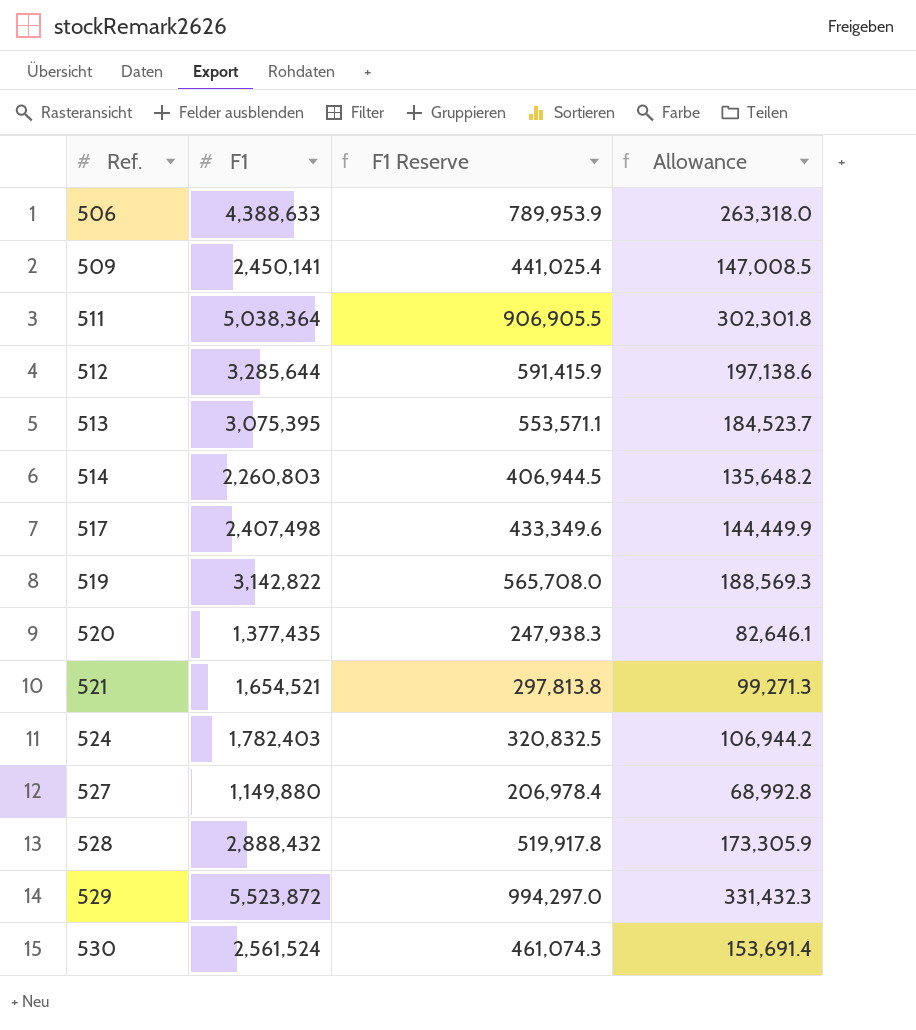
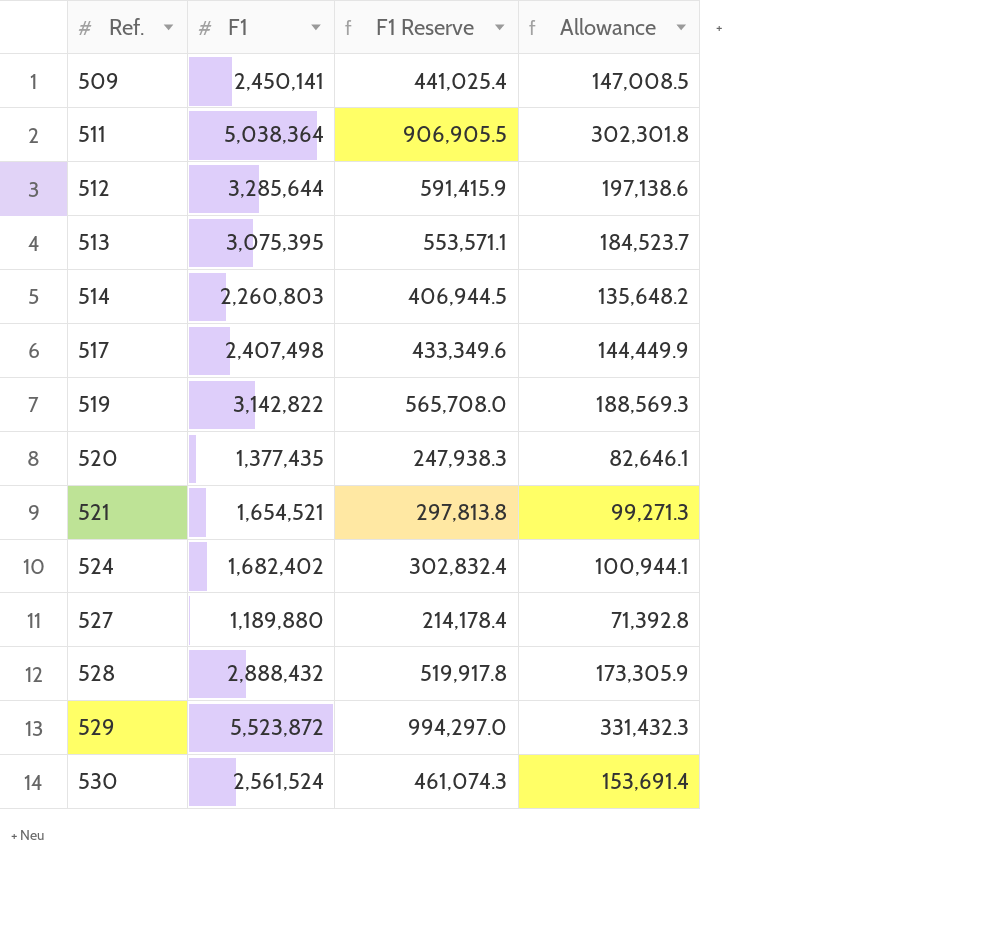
row 506: 4,388,633 | 789,953.9 | 263,318.0 -> none
524 | F1: 1,782,403 -> 1,682,402
524 | F1 Reserve: 320,832.5 -> 302,832.4
524 | Allowance: 106,944.2 -> 100,944.1
527 | F1: 1,149,880 -> 1,189,880
527 | F1 Reserve: 206,978.4 -> 214,178.4
527 | Allowance: 68,992.8 -> 71,392.8

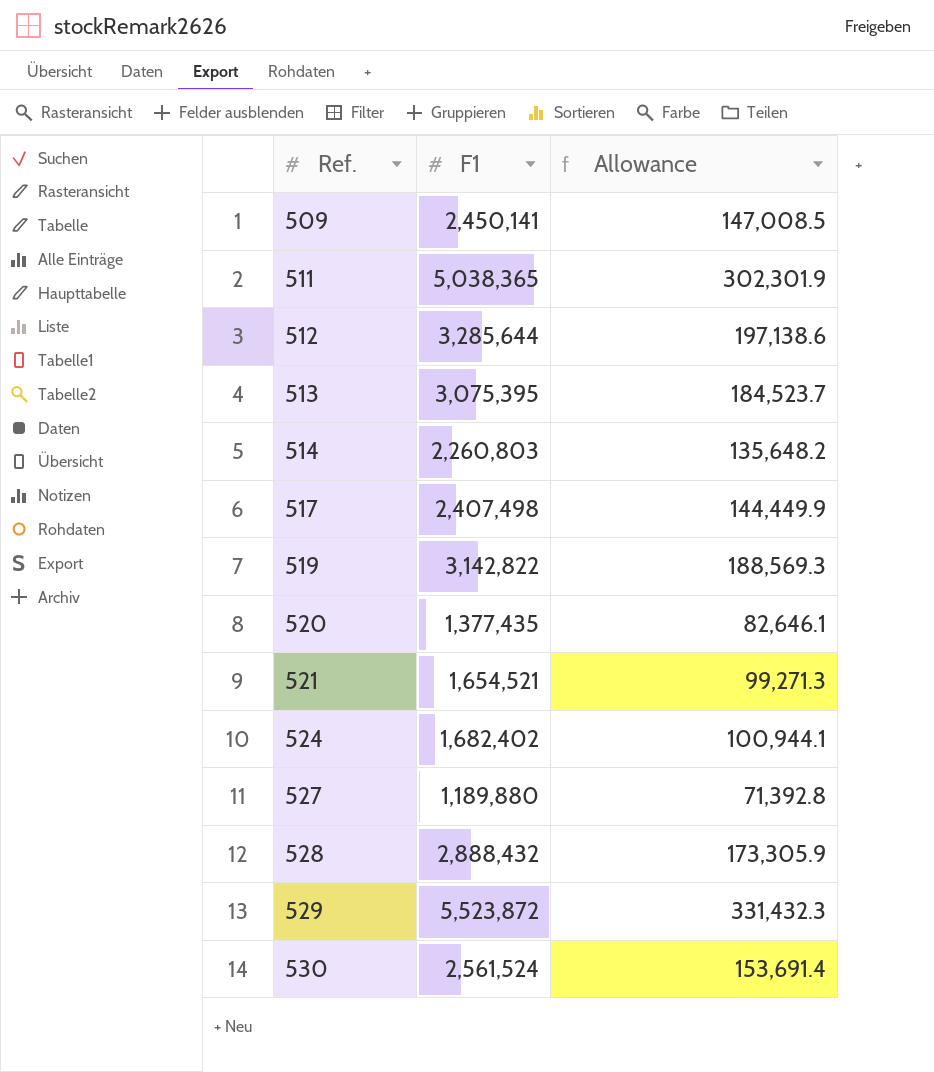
column F1 Reserve | formula: [F1] * 0.18 -> none
511 | F1: 5,038,364 -> 5,038,365
511 | Allowance: 302,301.8 -> 302,301.9

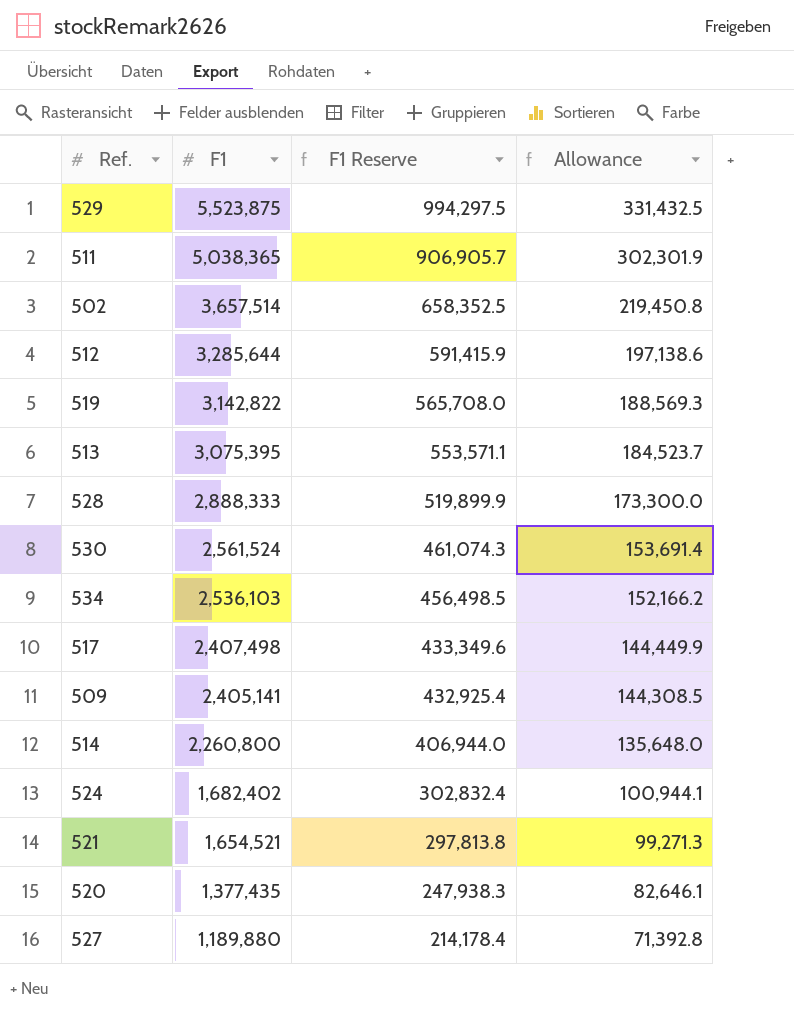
row order: Ref. ascending -> F1 descending
column F1 Reserve | formula: none -> [F1] * 0.18
529 | F1: 5,523,872 -> 5,523,875
529 | Allowance: 331,432.3 -> 331,432.5
row 502: none -> 3,657,514 | 658,352.5 | 219,450.8
528 | F1: 2,888,432 -> 2,888,333
528 | Allowance: 173,305.9 -> 173,300.0
row 534: none -> 2,536,103 | 456,498.5 | 152,166.2
509 | F1: 2,450,141 -> 2,405,141
509 | Allowance: 147,008.5 -> 144,308.5
514 | F1: 2,260,803 -> 2,260,800
514 | Allowance: 135,648.2 -> 135,648.0

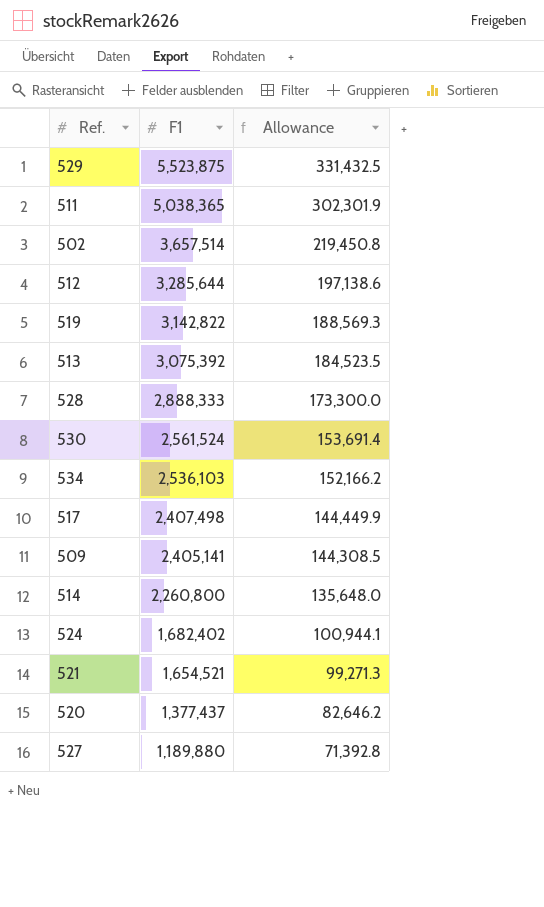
column F1 Reserve | formula: [F1] * 0.18 -> none
513 | F1: 3,075,395 -> 3,075,392
513 | Allowance: 184,523.7 -> 184,523.5
520 | F1: 1,377,435 -> 1,377,437
520 | Allowance: 82,646.1 -> 82,646.2

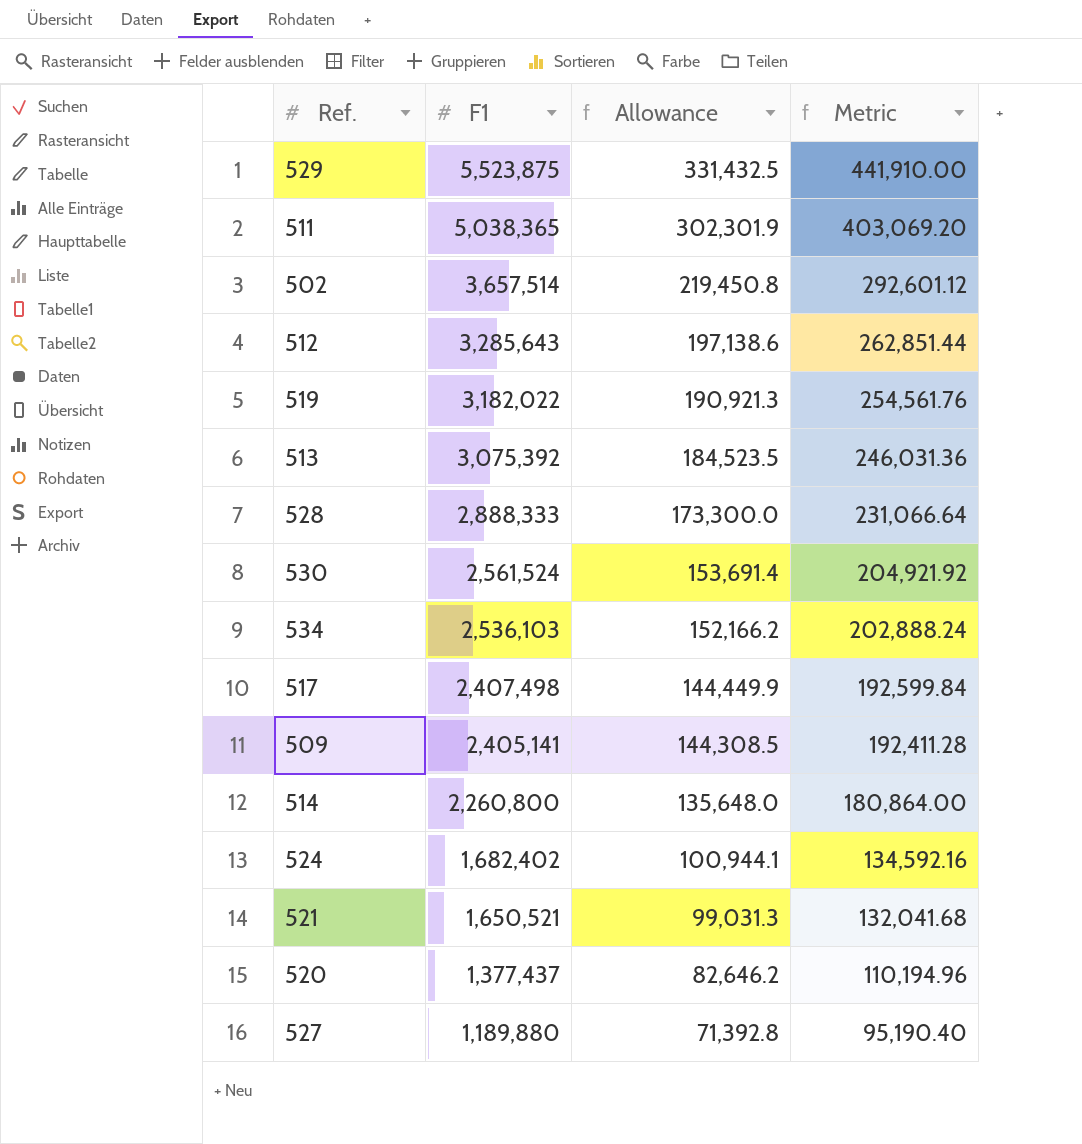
column Metric | formula: none -> [F1] * 0.08
512 | F1: 3,285,644 -> 3,285,643
519 | F1: 3,142,822 -> 3,182,022
519 | Allowance: 188,569.3 -> 190,921.3
521 | F1: 1,654,521 -> 1,650,521
521 | Allowance: 99,271.3 -> 99,031.3

